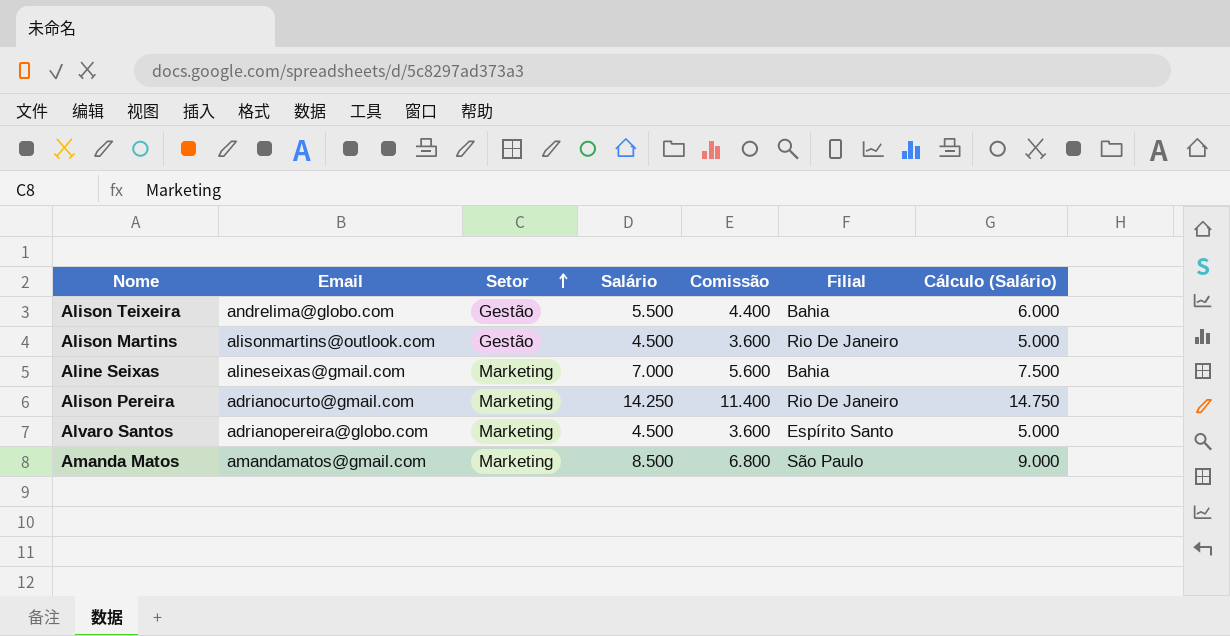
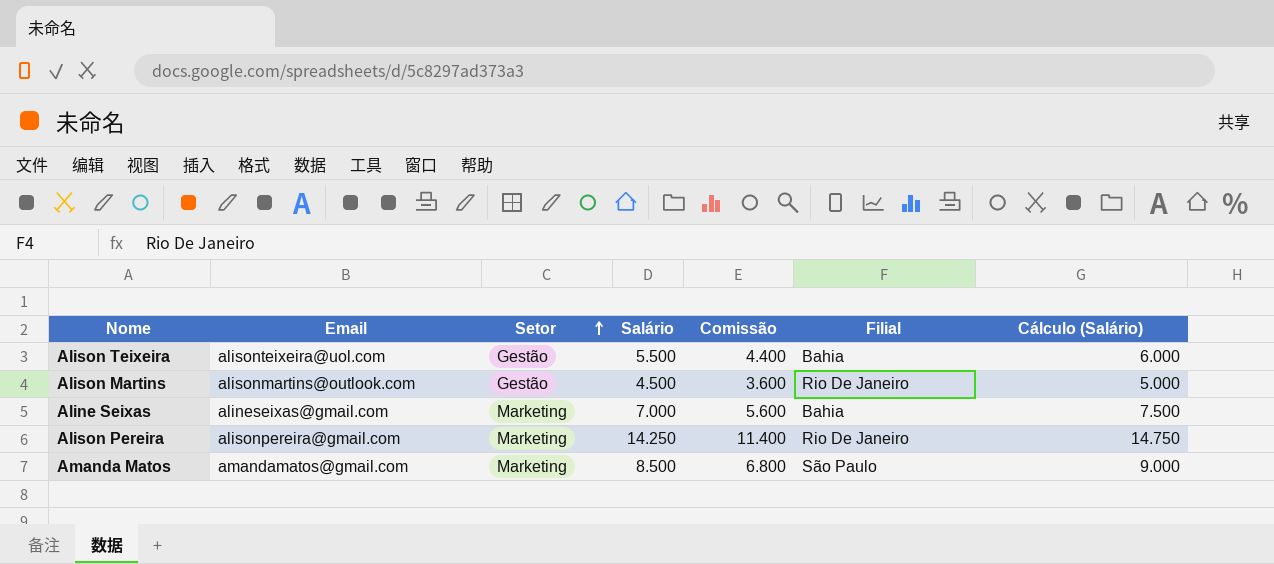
row Alvaro Santos: adrianopereira@globo.com | Marketing | 4.500 | 3.600 | Espírito Santo | 5.000 -> none
Alison Teixeira | Email: andrelima@globo.com -> alisonteixeira@uol.com
Alison Pereira | Email: adrianocurto@gmail.com -> alisonpereira@gmail.com

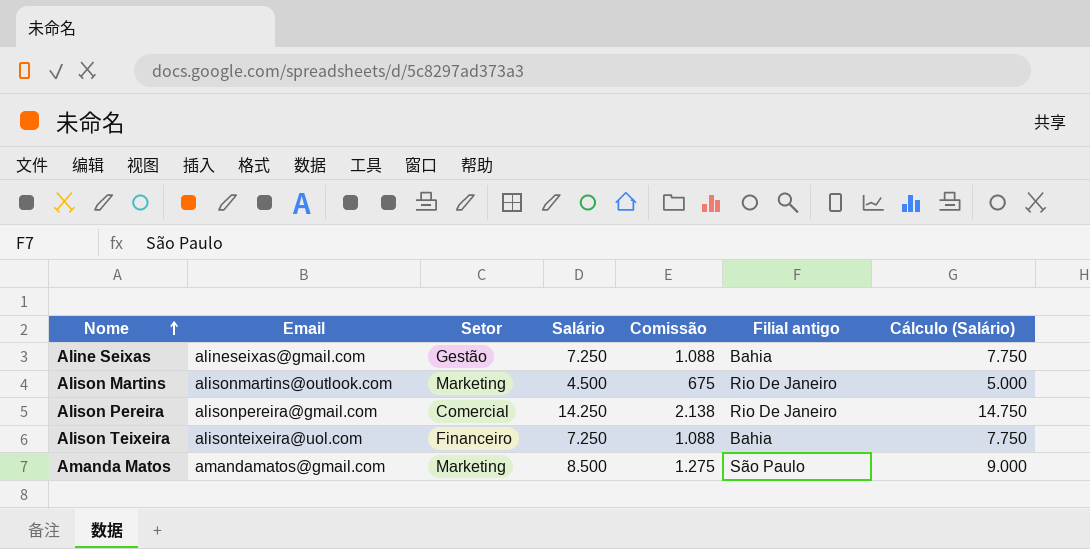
row order: Setor ascending -> Nome ascending
column Comissão | formula: [Salário] * 0,8 -> [Salário] * 0,15
column name: Filial -> Filial antigo
Aline Seixas | Setor: Marketing -> Gestão
Aline Seixas | Salário: 7.000 -> 7.250
Aline Seixas | Cálculo (Salário): 7.500 -> 7.750
Alison Martins | Setor: Gestão -> Marketing
Alison Pereira | Setor: Marketing -> Comercial
Alison Teixeira | Setor: Gestão -> Financeiro
Alison Teixeira | Salário: 5.500 -> 7.250
Alison Teixeira | Cálculo (Salário): 6.000 -> 7.750

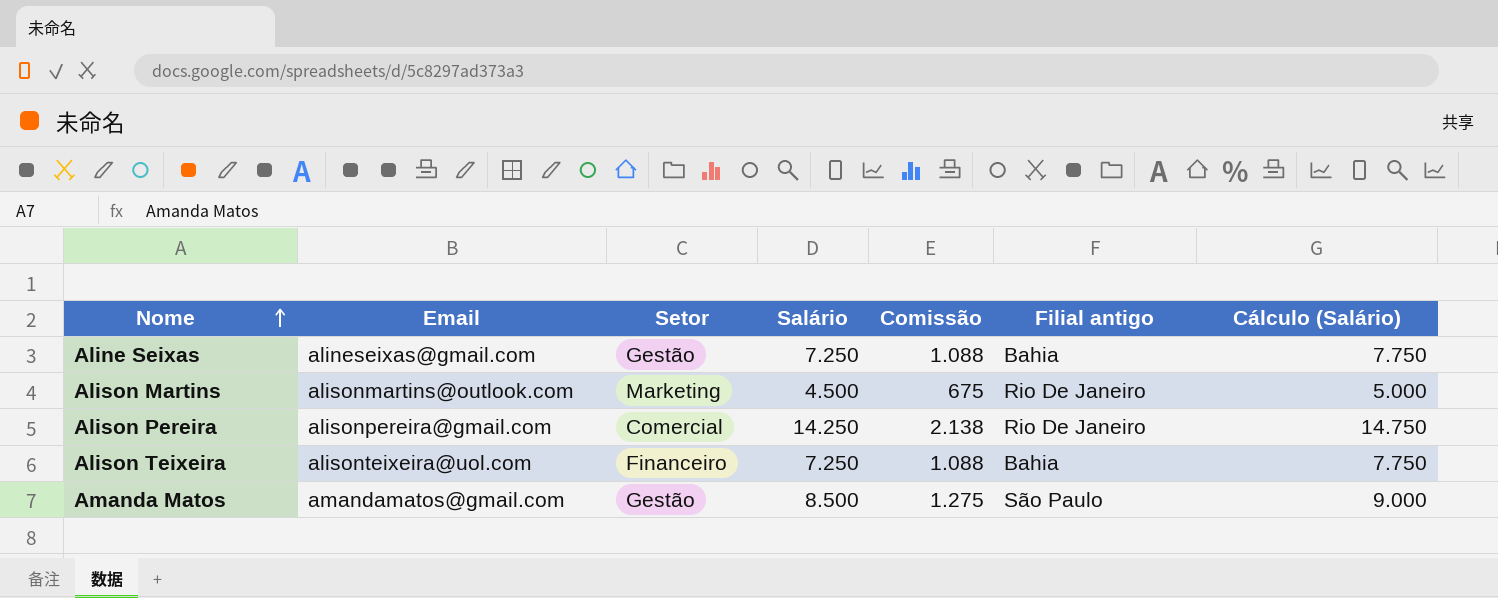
Amanda Matos | Setor: Marketing -> Gestão

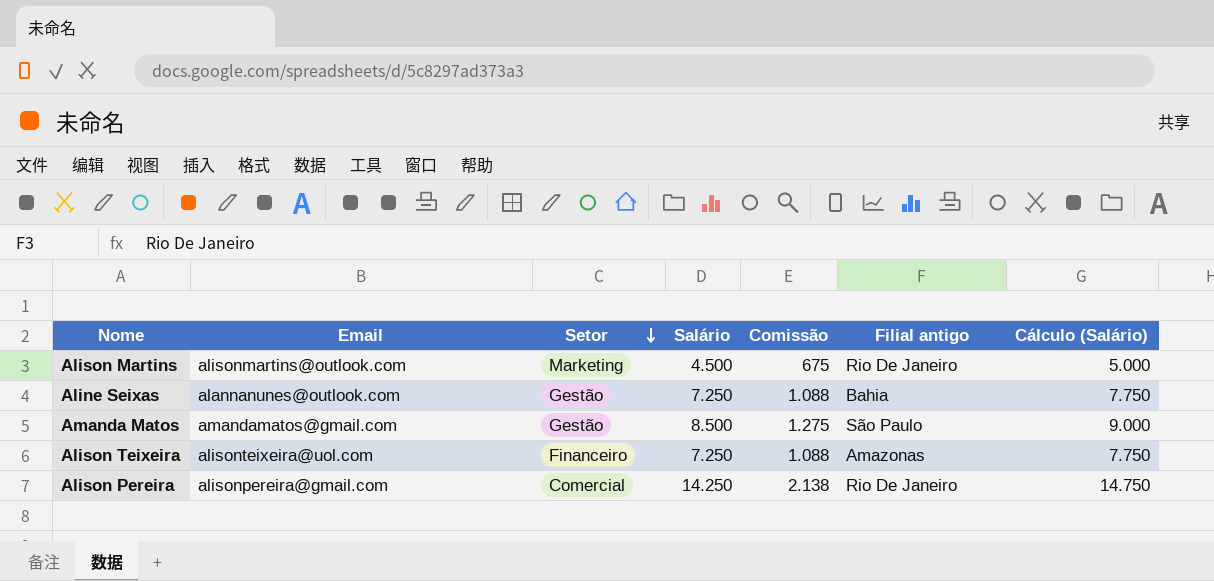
row order: Nome ascending -> Setor descending
Aline Seixas | Email: alineseixas@gmail.com -> alannanunes@outlook.com
Alison Teixeira | Filial antigo: Bahia -> Amazonas

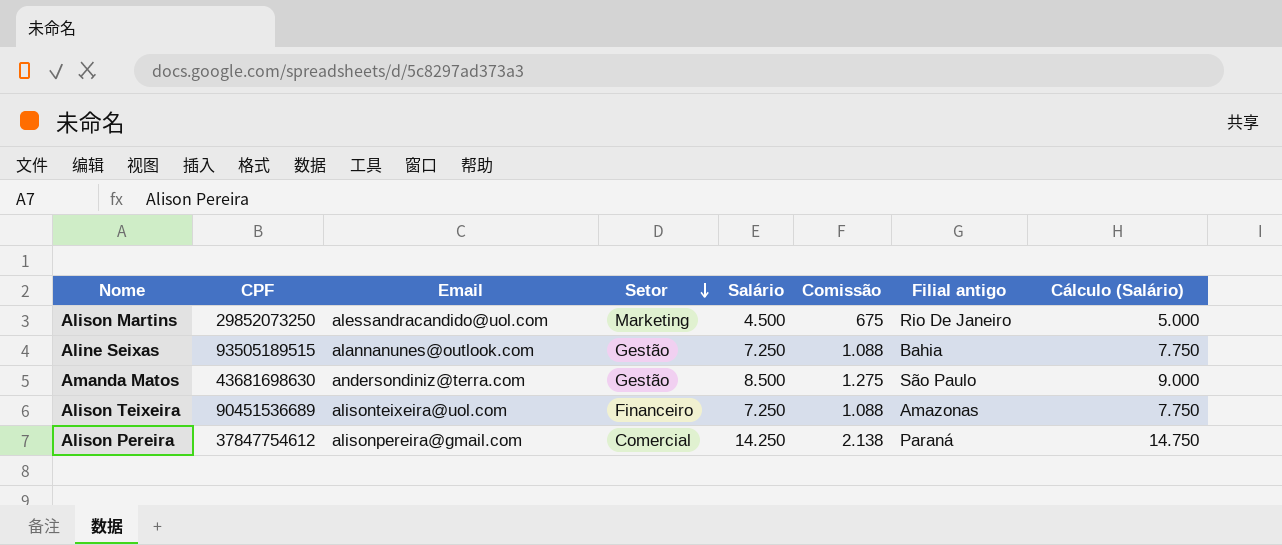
column CPF | position: none -> 2
Alison Martins | Email: alisonmartins@outlook.com -> alessandracandido@uol.com
Amanda Matos | Email: amandamatos@gmail.com -> andersondiniz@terra.com
Alison Pereira | Filial antigo: Rio De Janeiro -> Paraná

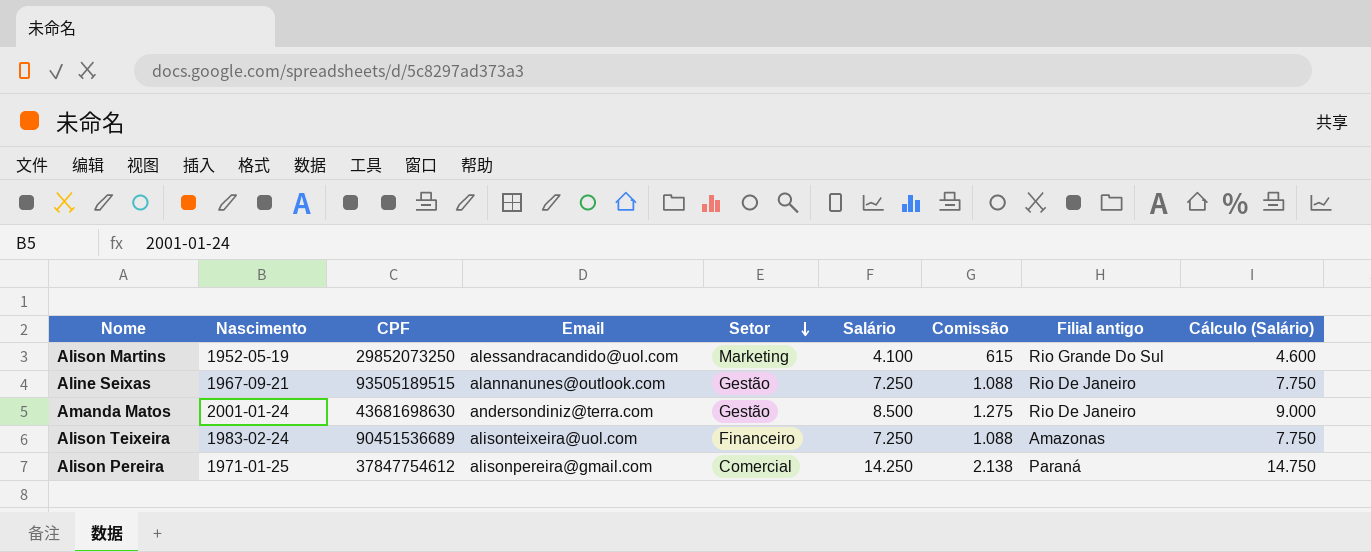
column Nascimento | position: none -> 2
Alison Martins | Salário: 4.500 -> 4.100
Alison Martins | Comissão: 675 -> 615
Alison Martins | Filial antigo: Rio De Janeiro -> Rio Grande Do Sul
Alison Martins | Cálculo (Salário): 5.000 -> 4.600
Aline Seixas | Filial antigo: Bahia -> Rio De Janeiro
Amanda Matos | Filial antigo: São Paulo -> Rio De Janeiro

